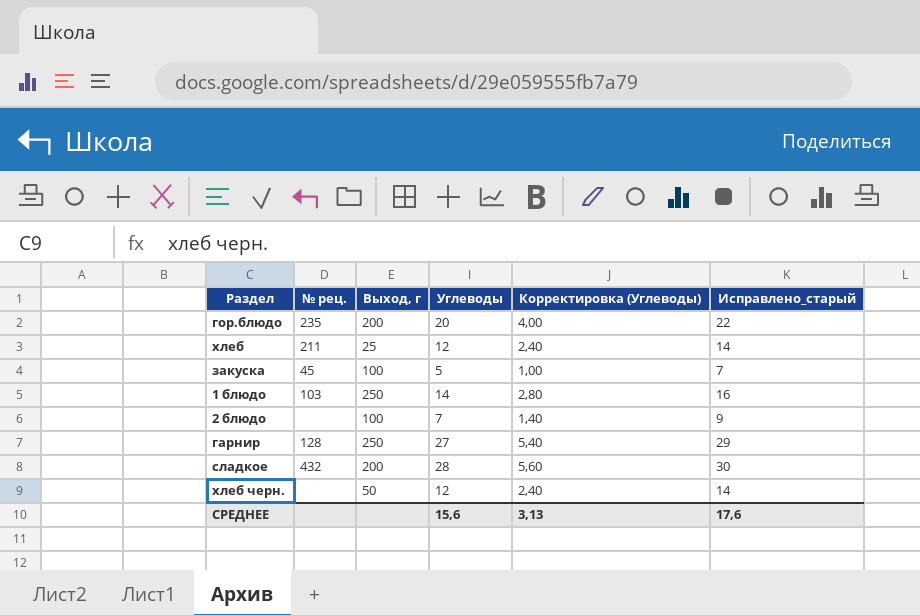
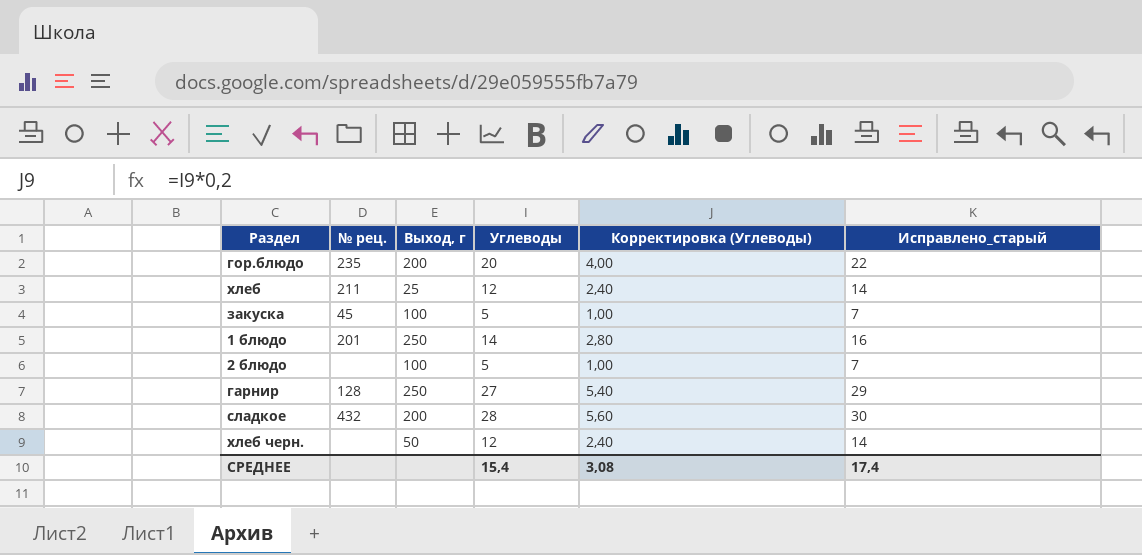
1 блюдо | № рец.: 103 -> 201
2 блюдо | Углеводы: 7 -> 5
2 блюдо | Корректировка (Углеводы): 1,40 -> 1,00
2 блюдо | Исправлено_старый: 9 -> 7
СРЕДНЕЕ | Углеводы: 15,6 -> 15,4
СРЕДНЕЕ | Корректировка (Углеводы): 3,13 -> 3,08
СРЕДНЕЕ | Исправлено_старый: 17,6 -> 17,4

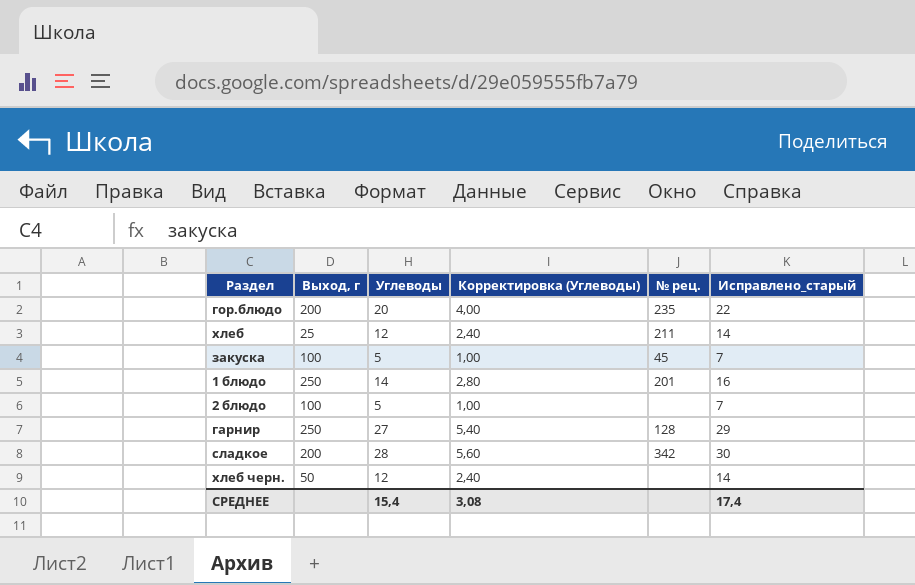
column № рец. | position: 2 -> 5
сладкое | № рец.: 432 -> 342

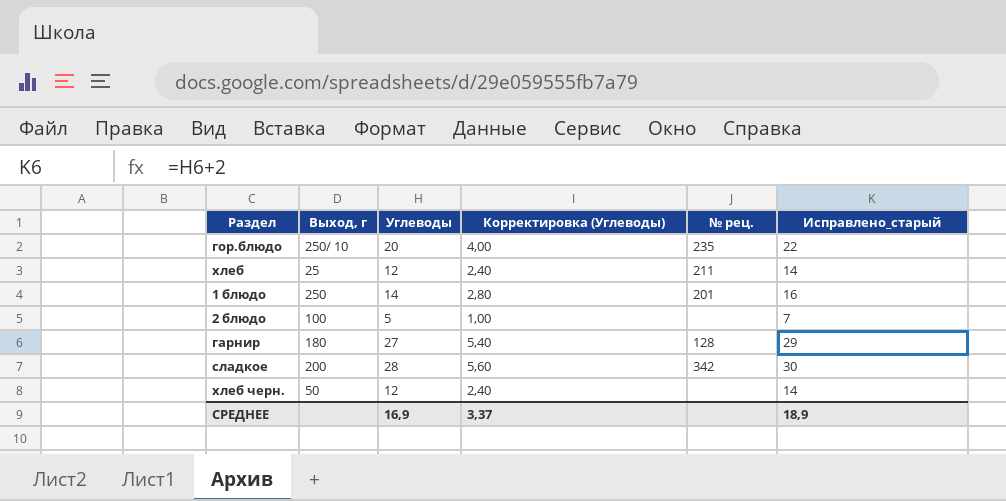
row закуска: 100 | 5 | 1,00 | 45 | 7 -> none
гор.блюдо | Выход, г: 200 -> 250/ 10
гарнир | Выход, г: 250 -> 180
СРЕДНЕЕ | Углеводы: 15,4 -> 16,9
СРЕДНЕЕ | Корректировка (Углеводы): 3,08 -> 3,37
СРЕДНЕЕ | Исправлено_старый: 17,4 -> 18,9

